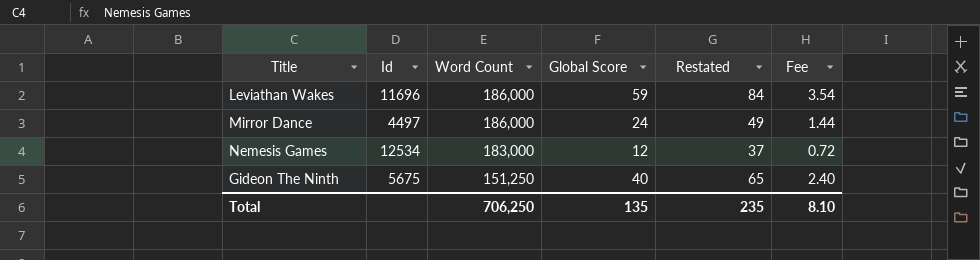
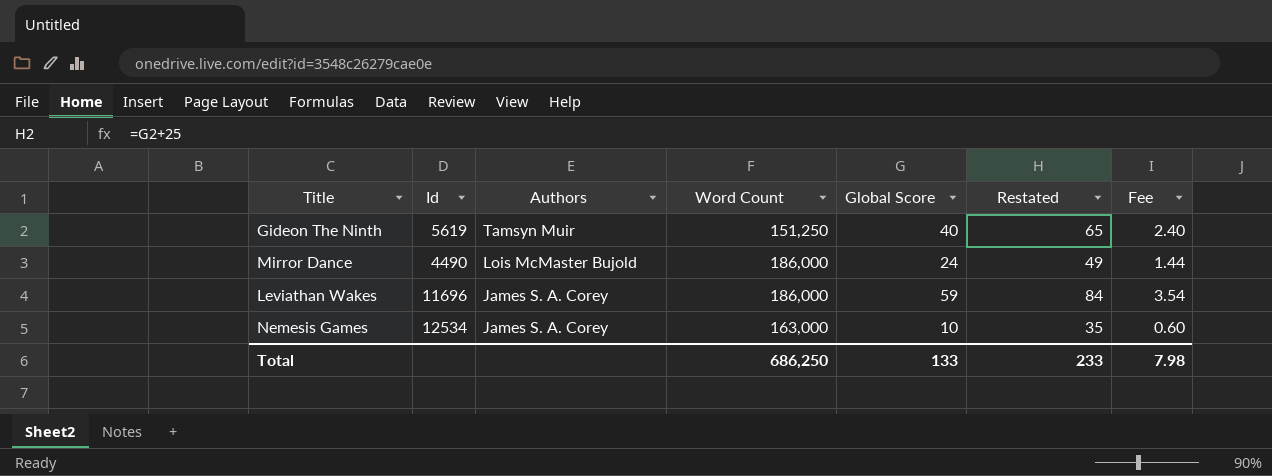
row order: Word Count descending -> Authors descending
column Authors | position: none -> 3
Gideon The Ninth | Id: 5675 -> 5619
Mirror Dance | Id: 4497 -> 4490
Nemesis Games | Word Count: 183,000 -> 163,000
Nemesis Games | Global Score: 12 -> 10
Nemesis Games | Restated: 37 -> 35
Nemesis Games | Fee: 0.72 -> 0.60
Total | Word Count: 706,250 -> 686,250
Total | Global Score: 135 -> 133
Total | Restated: 235 -> 233
Total | Fee: 8.10 -> 7.98

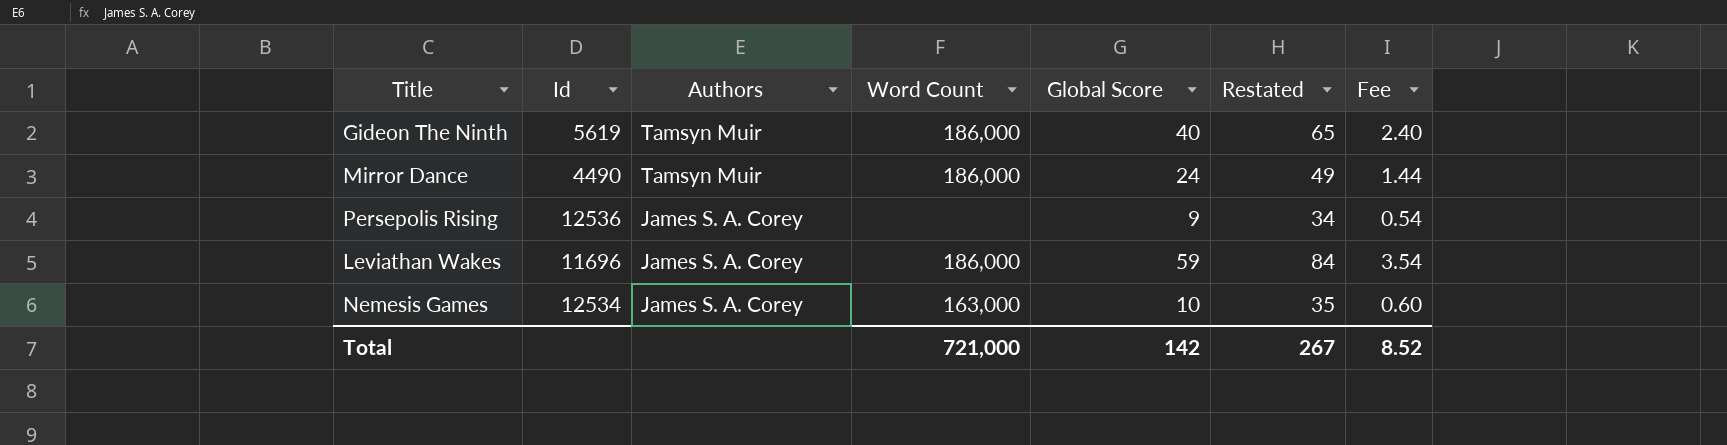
Gideon The Ninth | Word Count: 151,250 -> 186,000
Mirror Dance | Authors: Lois McMaster Bujold -> Tamsyn Muir
row Persepolis Rising: none -> 12536 | James S. A. Corey | none | 9 | 34 | 0.54
Total | Word Count: 686,250 -> 721,000
Total | Global Score: 133 -> 142
Total | Restated: 233 -> 267
Total | Fee: 7.98 -> 8.52

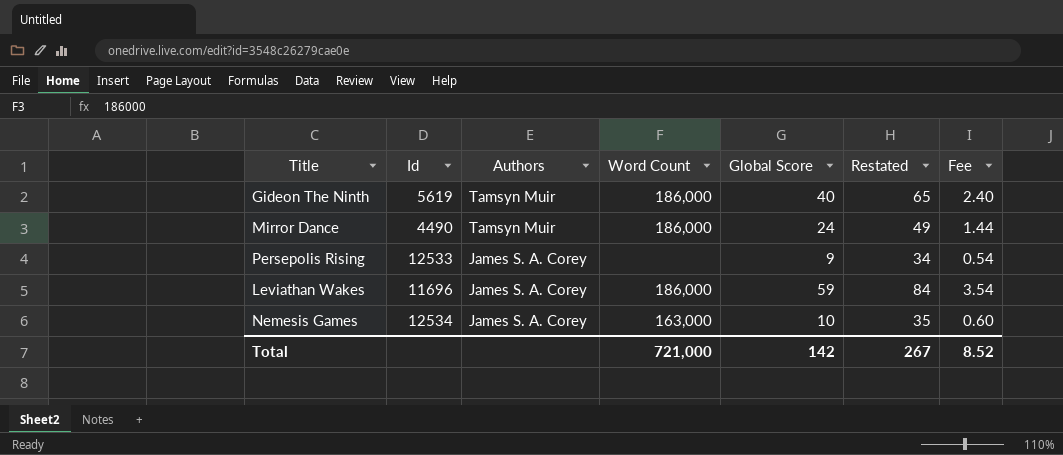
Persepolis Rising | Id: 12536 -> 12533

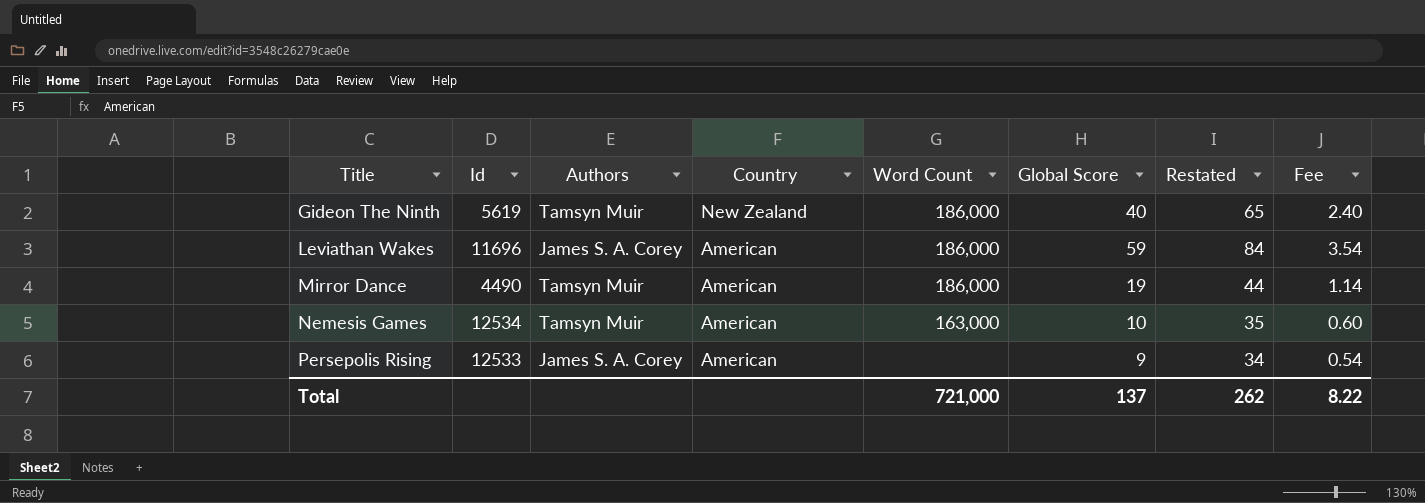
row order: Authors descending -> Title ascending
column Country | position: none -> 4
Mirror Dance | Global Score: 24 -> 19
Mirror Dance | Restated: 49 -> 44
Mirror Dance | Fee: 1.44 -> 1.14
Nemesis Games | Authors: James S. A. Corey -> Tamsyn Muir
Total | Global Score: 142 -> 137
Total | Restated: 267 -> 262
Total | Fee: 8.52 -> 8.22

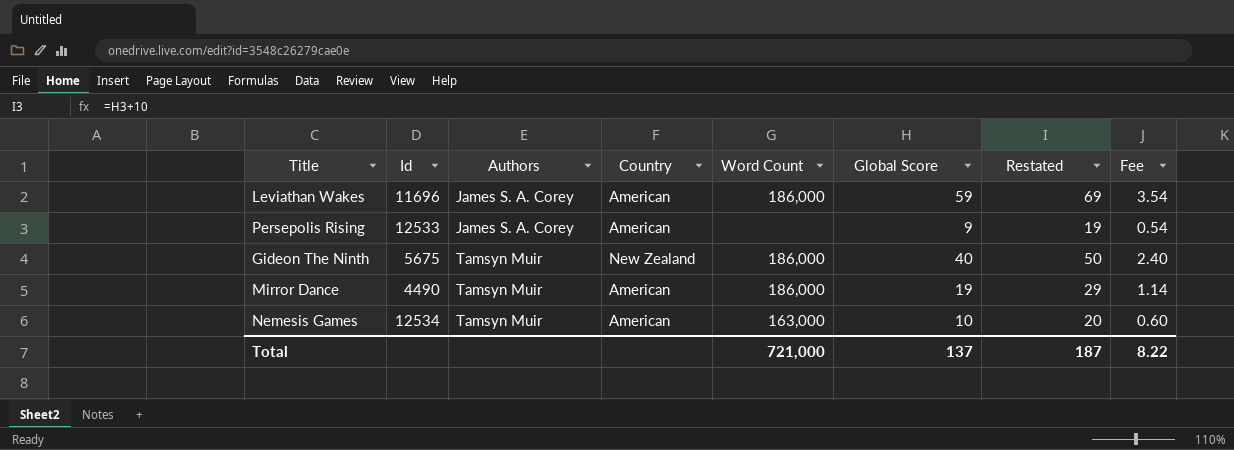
row order: Title ascending -> Authors ascending
column Restated | formula: [Global Score] + 25 -> [Global Score] + 10
Gideon The Ninth | Id: 5619 -> 5675
Total | Restated: 262 -> 187

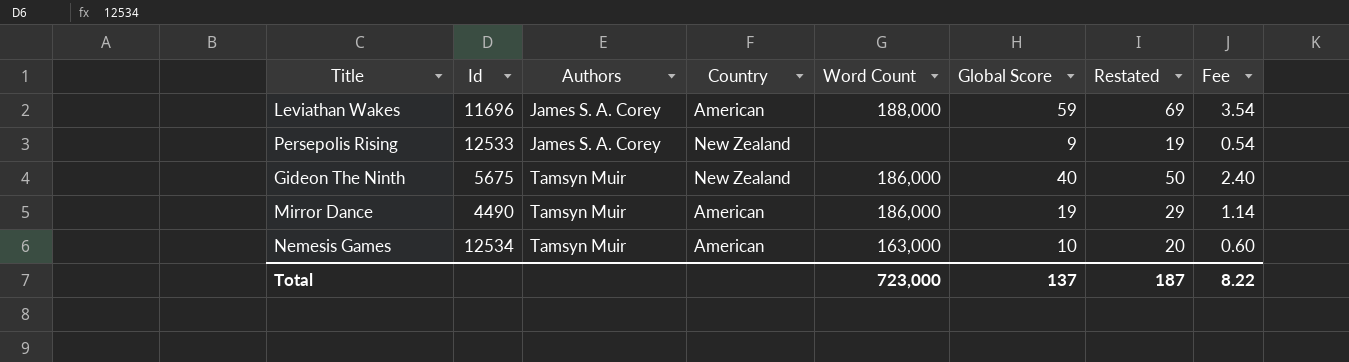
Leviathan Wakes | Word Count: 186,000 -> 188,000
Persepolis Rising | Country: American -> New Zealand
Total | Word Count: 721,000 -> 723,000

